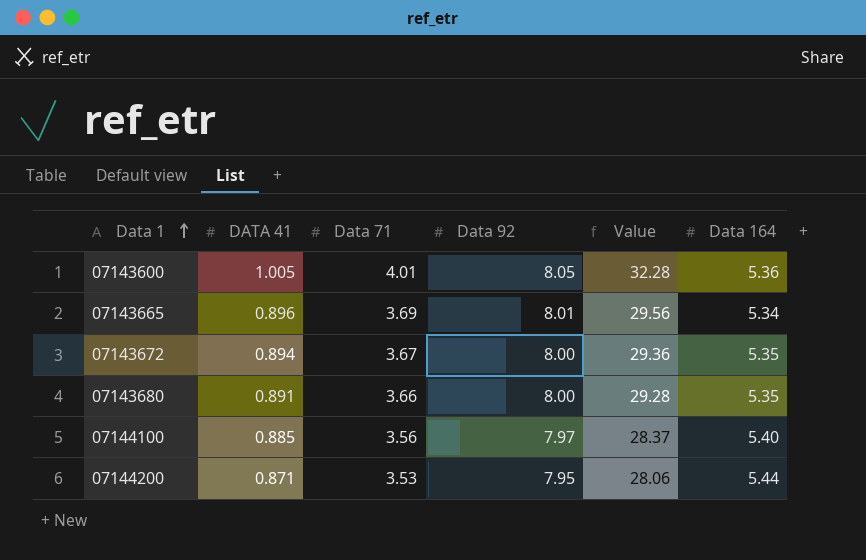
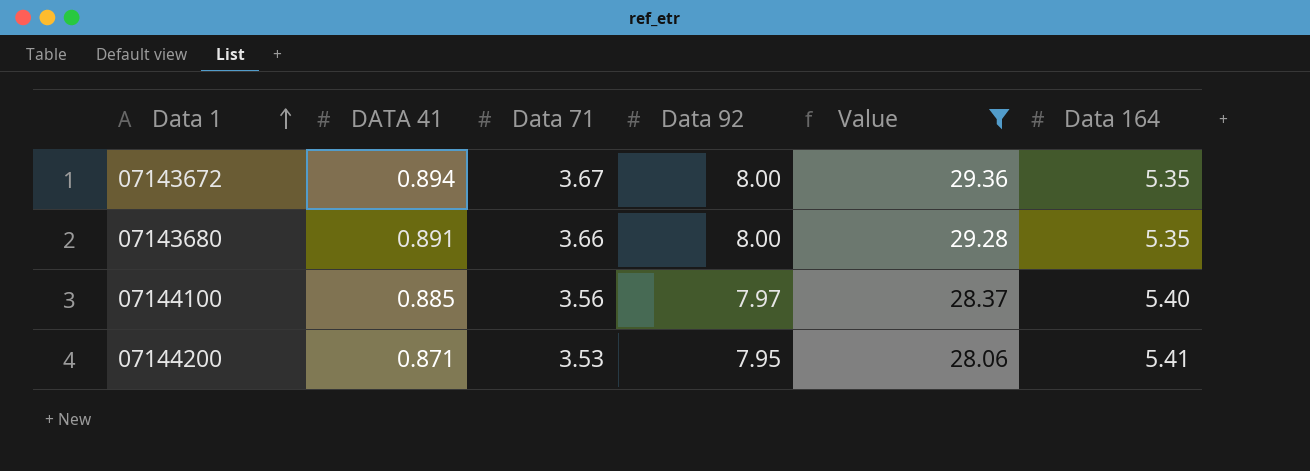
filter: none -> Value <= 29.36
07144200 | Data 164: 5.44 -> 5.41

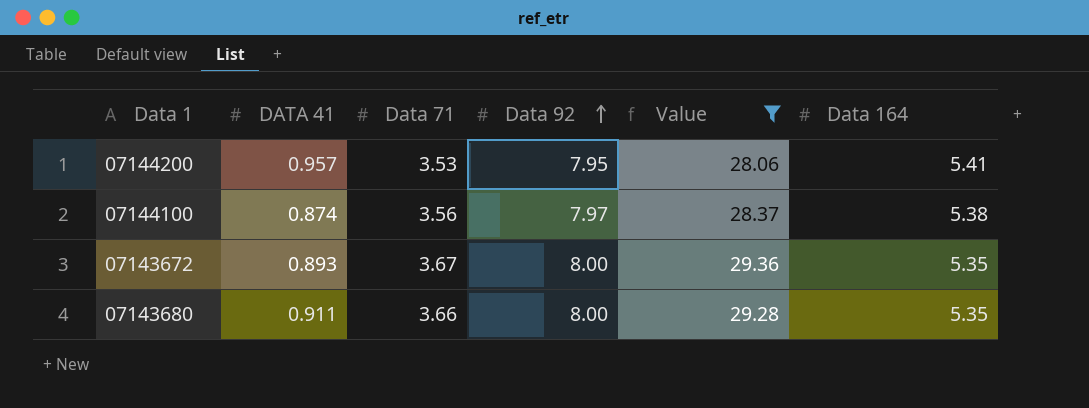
row order: Data 1 ascending -> Data 92 ascending
07144200 | DATA 41: 0.871 -> 0.957
07144100 | DATA 41: 0.885 -> 0.874
07144100 | Data 164: 5.40 -> 5.38
07143672 | DATA 41: 0.894 -> 0.893
07143680 | DATA 41: 0.891 -> 0.911

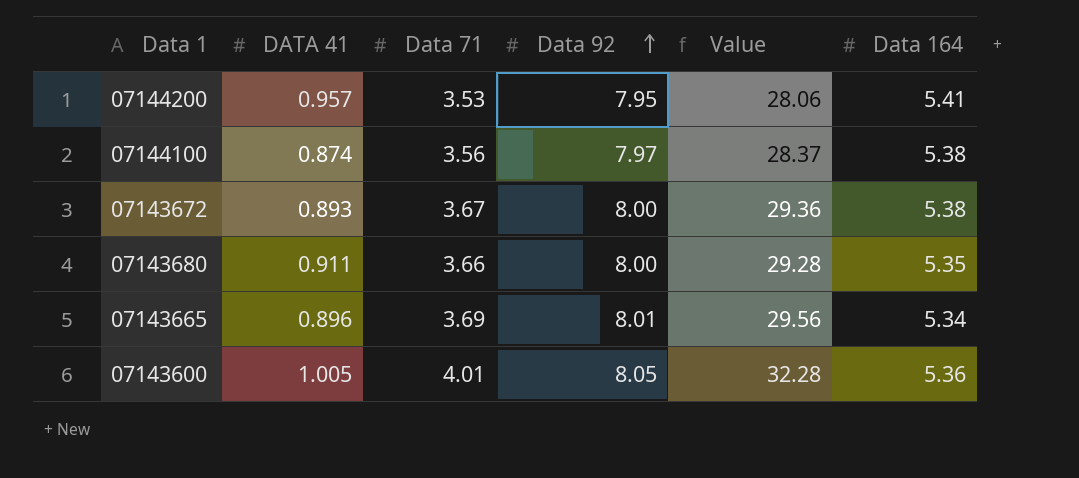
filter: Value <= 29.36 -> none
07143672 | Data 164: 5.35 -> 5.38

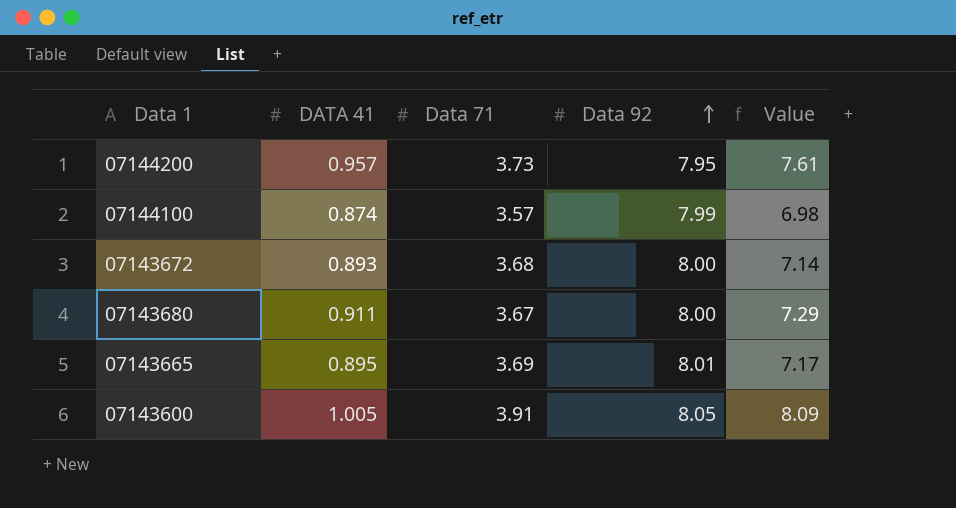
column Data 164 | position: 6 -> none
column Value | formula: [Data 71] * [Data 92] -> [DATA 41] * [Data 92]
07144200 | Data 71: 3.53 -> 3.73
07144100 | Data 71: 3.56 -> 3.57
07144100 | Data 92: 7.97 -> 7.99
07143672 | Data 71: 3.67 -> 3.68
07143680 | Data 71: 3.66 -> 3.67
07143665 | DATA 41: 0.896 -> 0.895
07143600 | Data 71: 4.01 -> 3.91

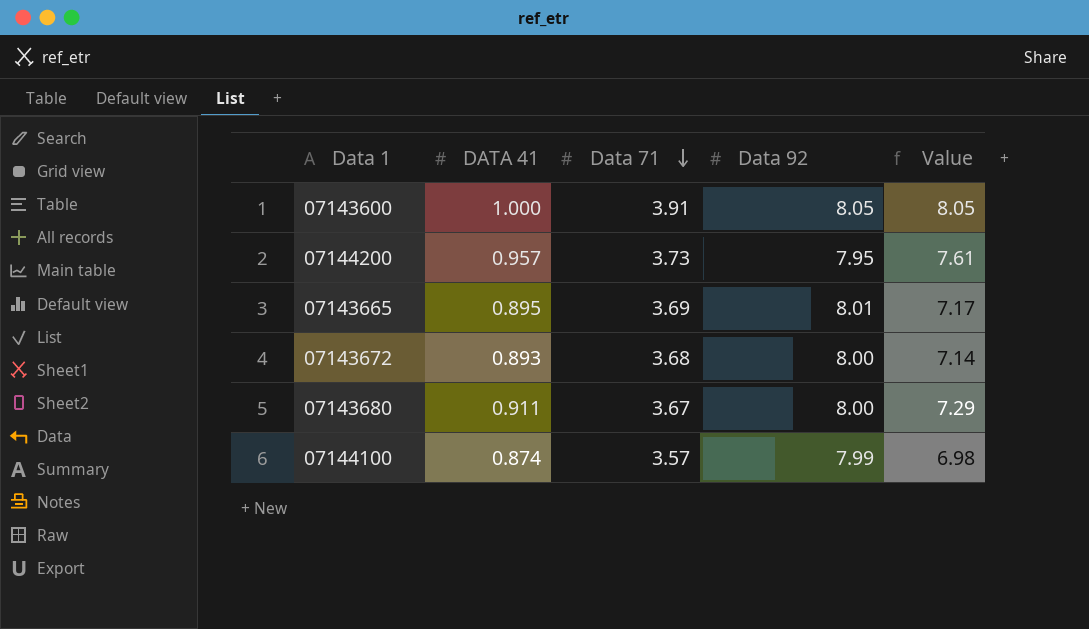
row order: Data 92 ascending -> Data 71 descending
07143600 | DATA 41: 1.005 -> 1.000
07143600 | Value: 8.09 -> 8.05

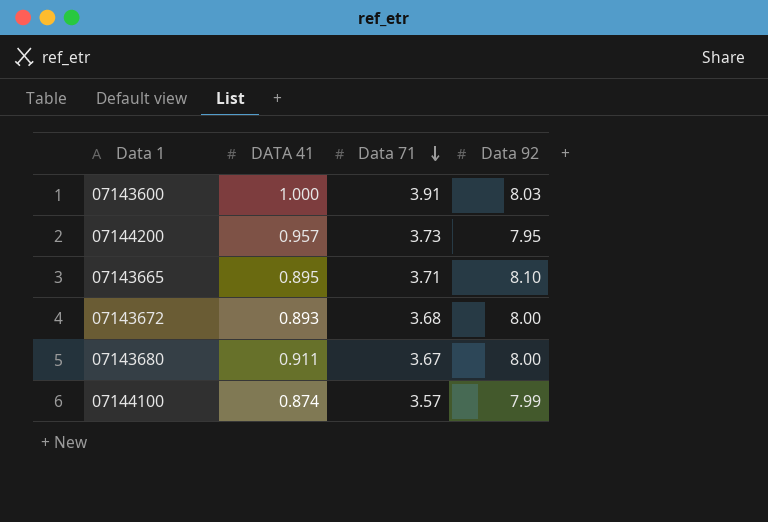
column Value | formula: [DATA 41] * [Data 92] -> none
07143600 | Data 92: 8.05 -> 8.03
07143665 | Data 71: 3.69 -> 3.71
07143665 | Data 92: 8.01 -> 8.10

